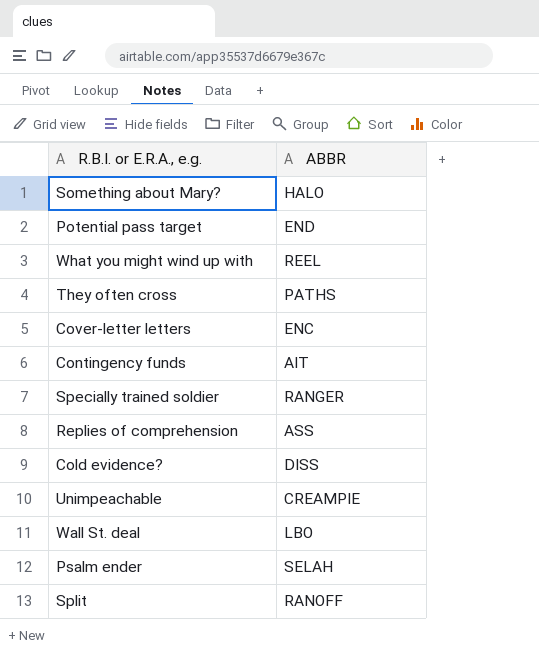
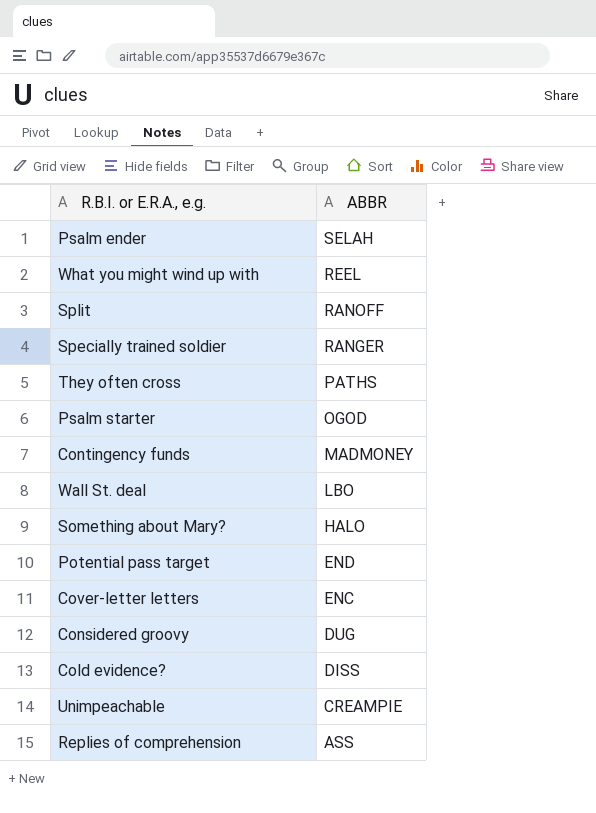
row order: none -> ABBR descending
row Psalm starter: none -> OGOD
Contingency funds | ABBR: AIT -> MADMONEY
row Considered groovy: none -> DUG

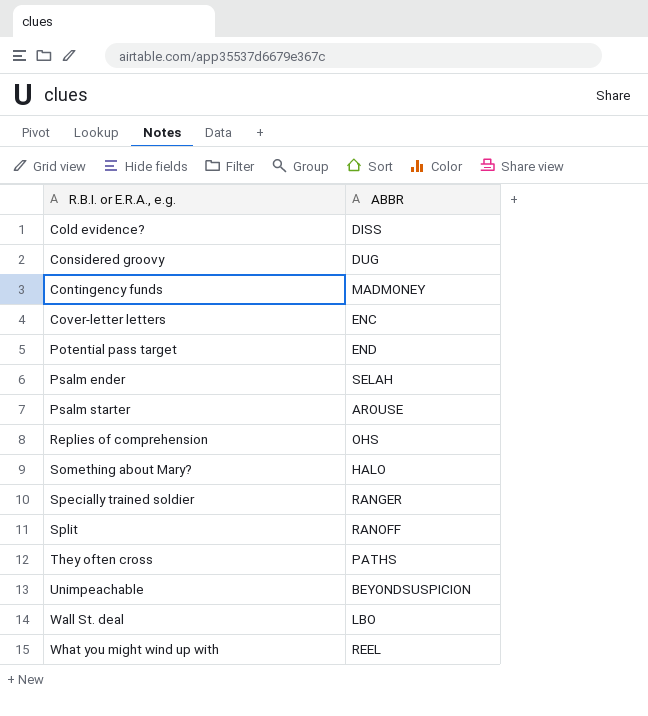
row order: ABBR descending -> R.B.I. or E.R.A., e.g. ascending
Psalm starter | ABBR: OGOD -> AROUSE
Replies of comprehension | ABBR: ASS -> OHS
Unimpeachable | ABBR: CREAMPIE -> BEYONDSUSPICION

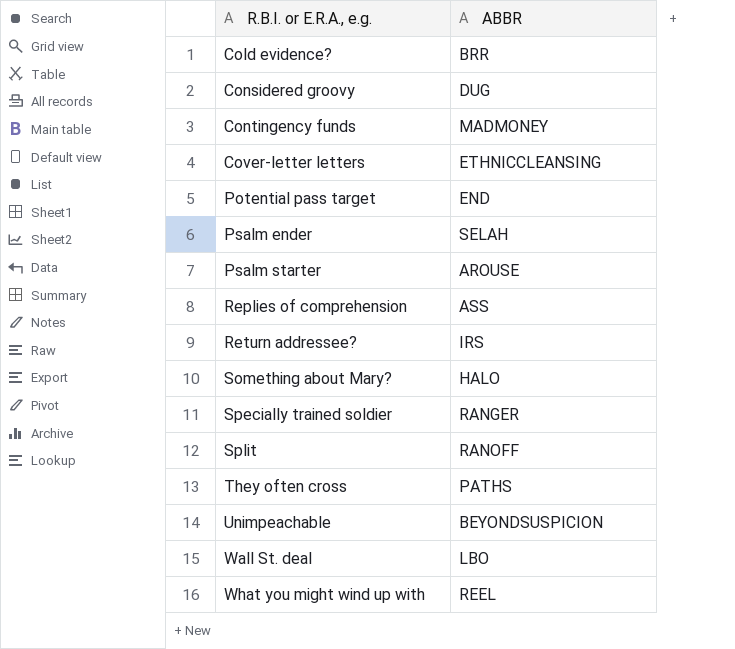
Cold evidence? | ABBR: DISS -> BRR
Cover-letter letters | ABBR: ENC -> ETHNICCLEANSING
Replies of comprehension | ABBR: OHS -> ASS
row Return addressee?: none -> IRS

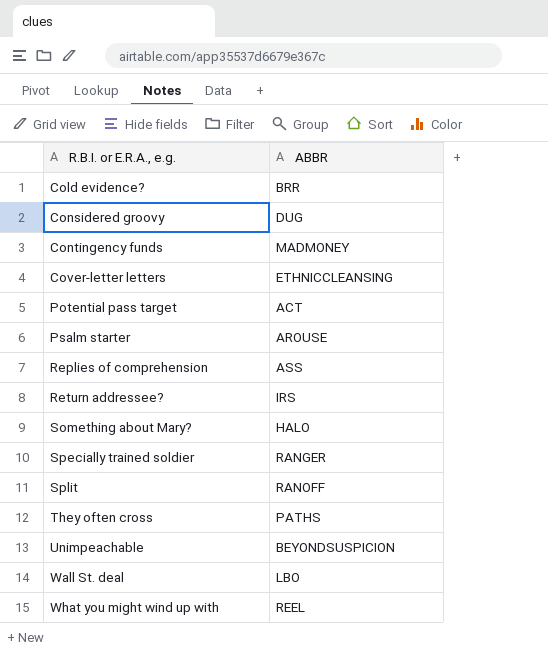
row Psalm ender: SELAH -> none
Potential pass target | ABBR: END -> ACT

